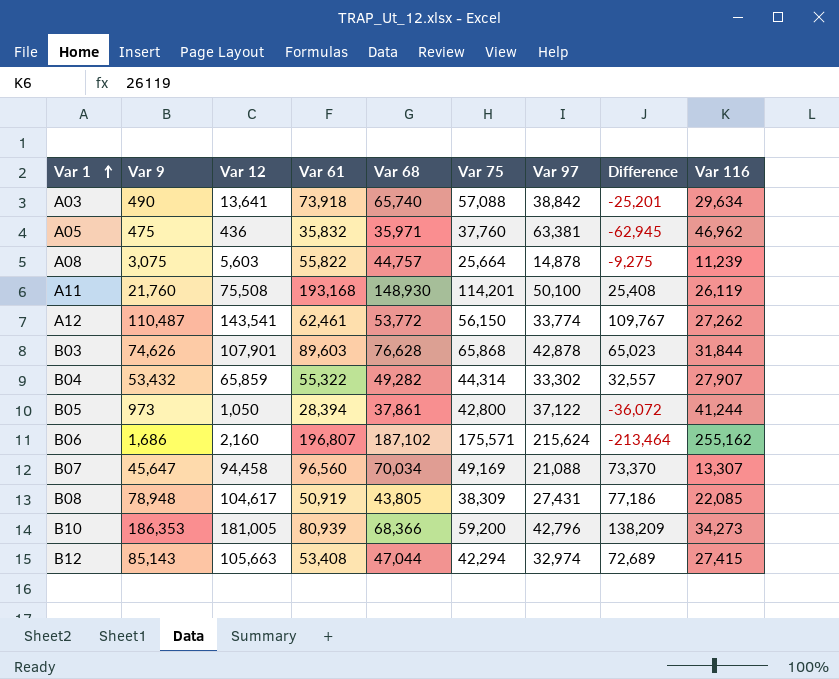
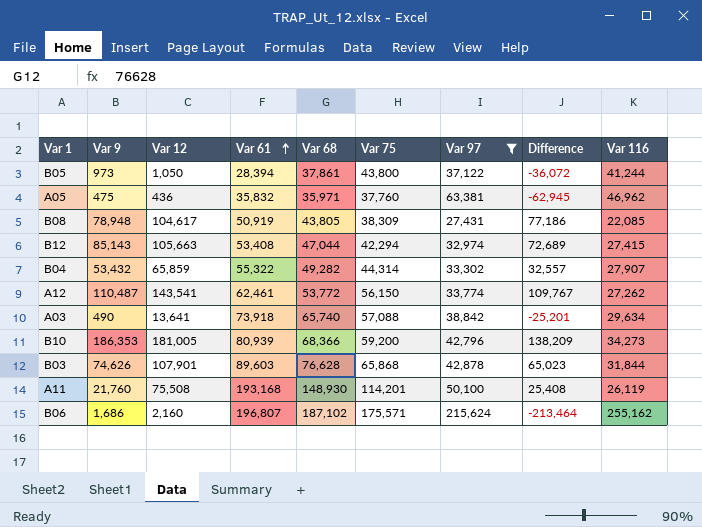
filter: none -> Var 97 >= 27,431
row order: Var 1 ascending -> Var 61 ascending
B05 | Var 75: 42,800 -> 43,800

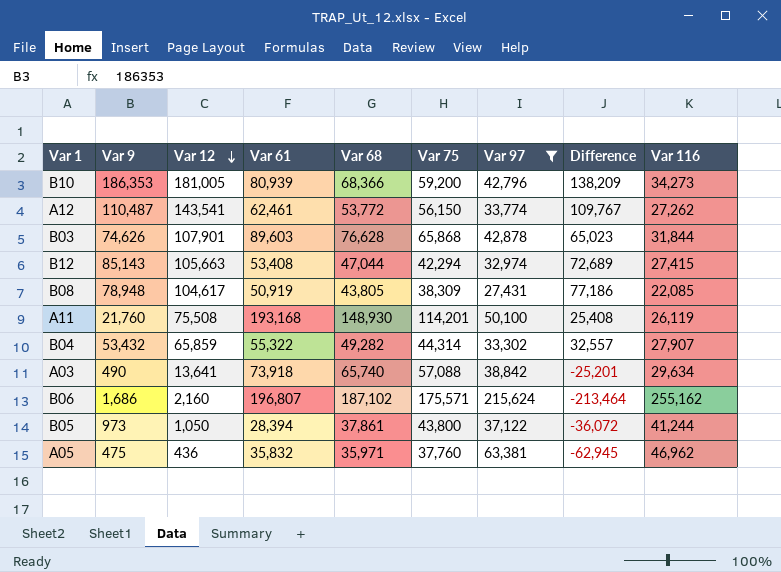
row order: Var 61 ascending -> Var 12 descending

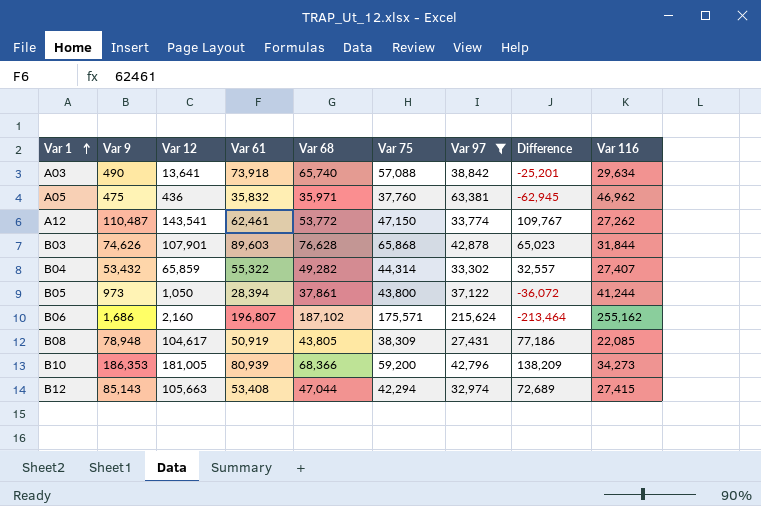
row order: Var 12 descending -> Var 1 ascending
row A11: 21,760 | 75,508 | 193,168 | 148,930 | 114,201 | 50,100 | 25,408 | 26,119 -> none
A12 | Var 75: 56,150 -> 47,150
B04 | Var 116: 27,907 -> 27,407

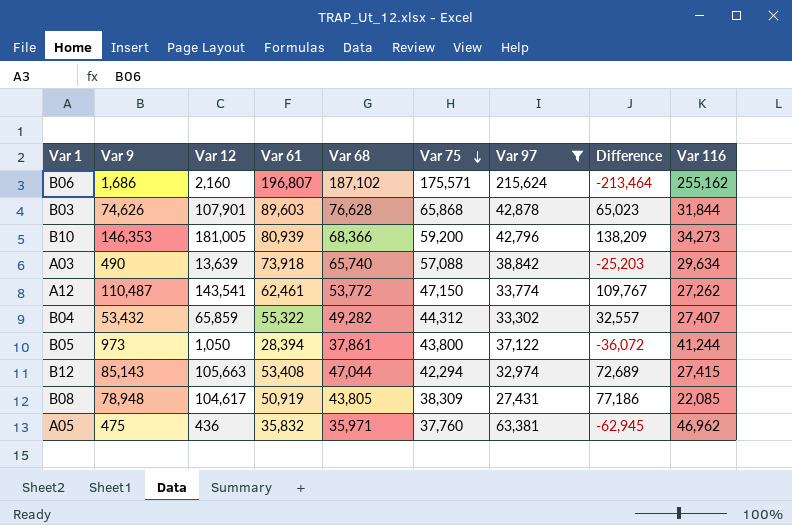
row order: Var 1 ascending -> Var 75 descending
B10 | Var 9: 186,353 -> 146,353
A03 | Var 12: 13,641 -> 13,639
A03 | Difference: -25,201 -> -25,203
B04 | Var 75: 44,314 -> 44,312

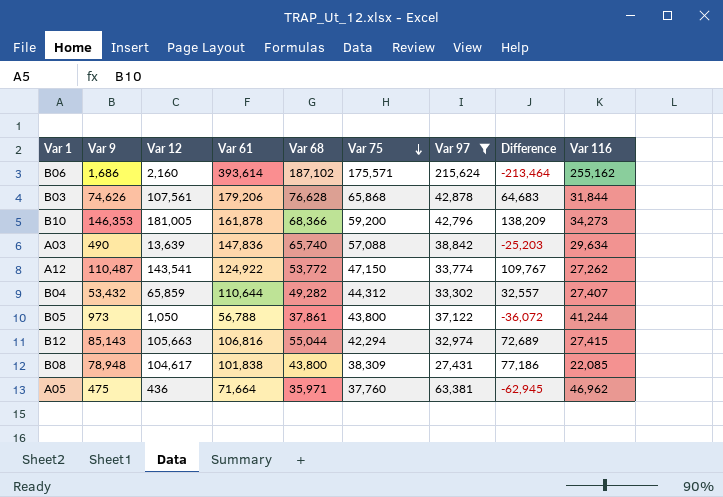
B06 | Var 61: 196,807 -> 393,614
B03 | Var 12: 107,901 -> 107,561
B03 | Var 61: 89,603 -> 179,206
B03 | Difference: 65,023 -> 64,683
B10 | Var 61: 80,939 -> 161,878
A03 | Var 61: 73,918 -> 147,836
A12 | Var 61: 62,461 -> 124,922
B04 | Var 61: 55,322 -> 110,644
B05 | Var 61: 28,394 -> 56,788
B12 | Var 61: 53,408 -> 106,816
B12 | Var 68: 47,044 -> 55,044
B08 | Var 61: 50,919 -> 101,838
B08 | Var 68: 43,805 -> 43,800
A05 | Var 61: 35,832 -> 71,664

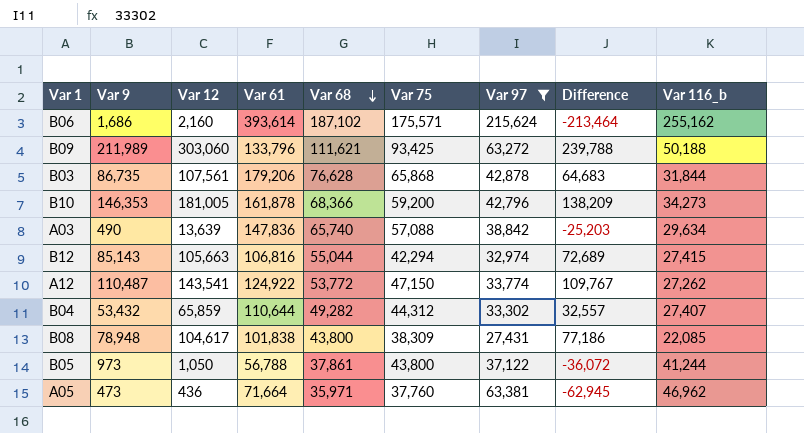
row order: Var 75 descending -> Var 68 descending
column name: Var 116 -> Var 116_b
row B09: none -> 211,989 | 303,060 | 133,796 | 111,621 | 93,425 | 63,272 | 239,788 | 50,188
B03 | Var 9: 74,626 -> 86,735
A05 | Var 9: 475 -> 473

